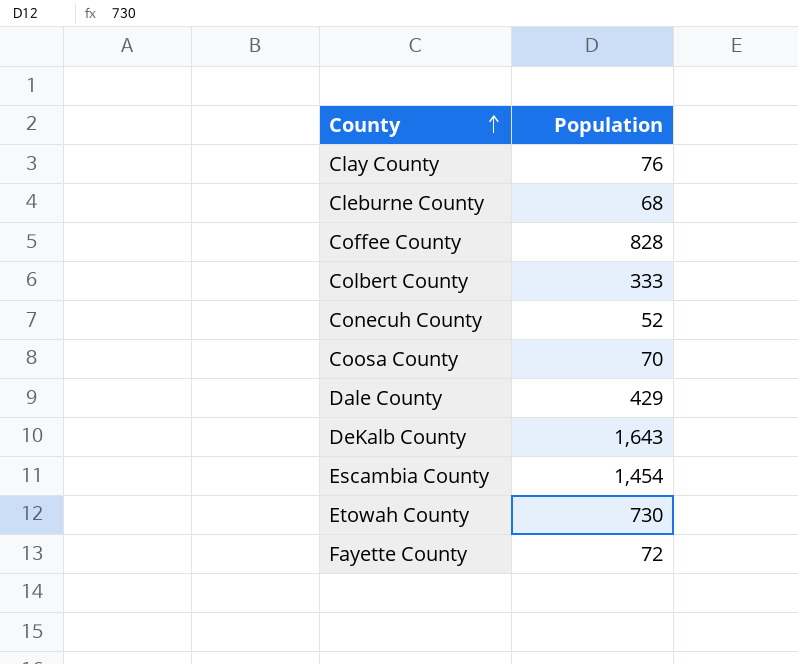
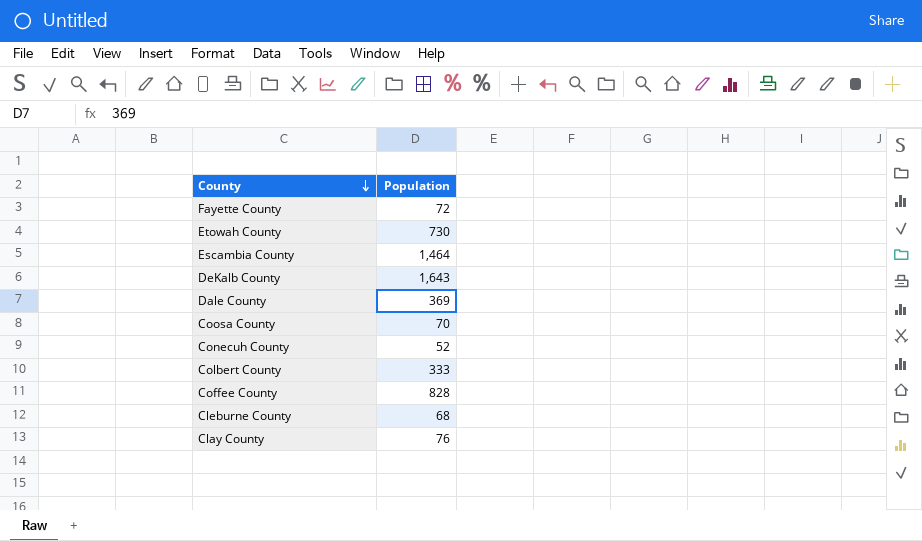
row order: County ascending -> County descending
Escambia County | Population: 1,454 -> 1,464
Dale County | Population: 429 -> 369

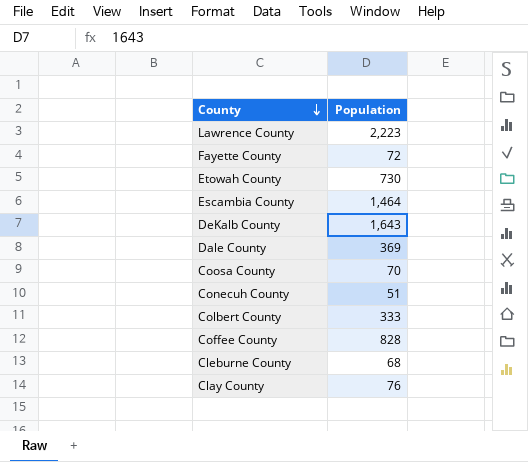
row Lawrence County: none -> 2,223
Conecuh County | Population: 52 -> 51

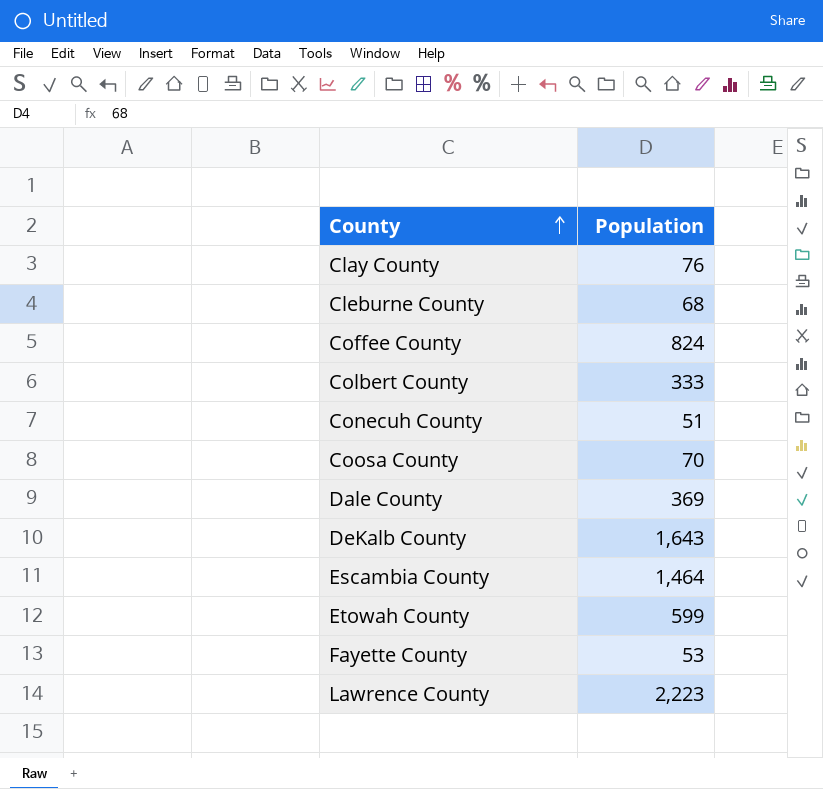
row order: County descending -> County ascending
Coffee County | Population: 828 -> 824
Etowah County | Population: 730 -> 599
Fayette County | Population: 72 -> 53

